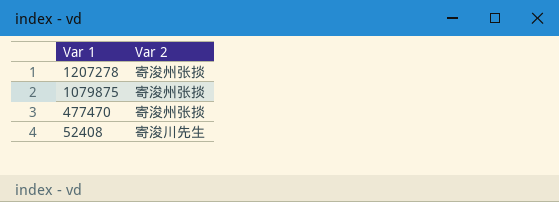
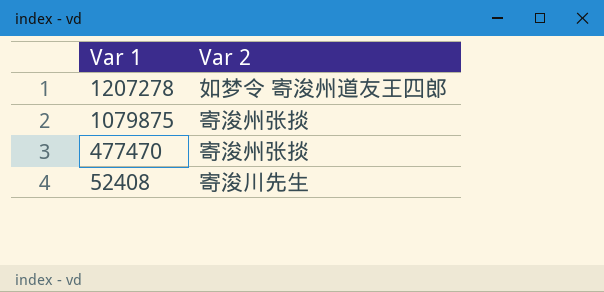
1207278 | Var 2: 寄浚州张掞 -> 如梦令 寄浚州道友王四郎

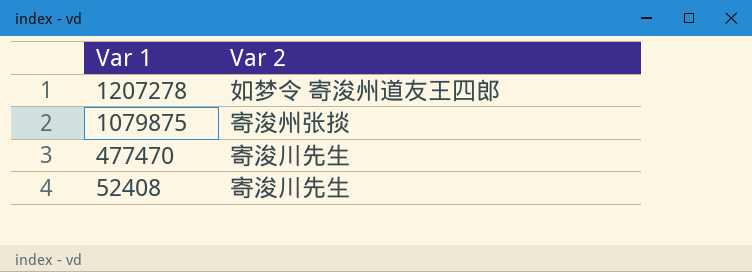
477470 | Var 2: 寄浚州张掞 -> 寄浚川先生

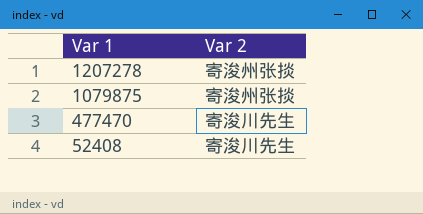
1207278 | Var 2: 如梦令 寄浚州道友王四郎 -> 寄浚州张掞

